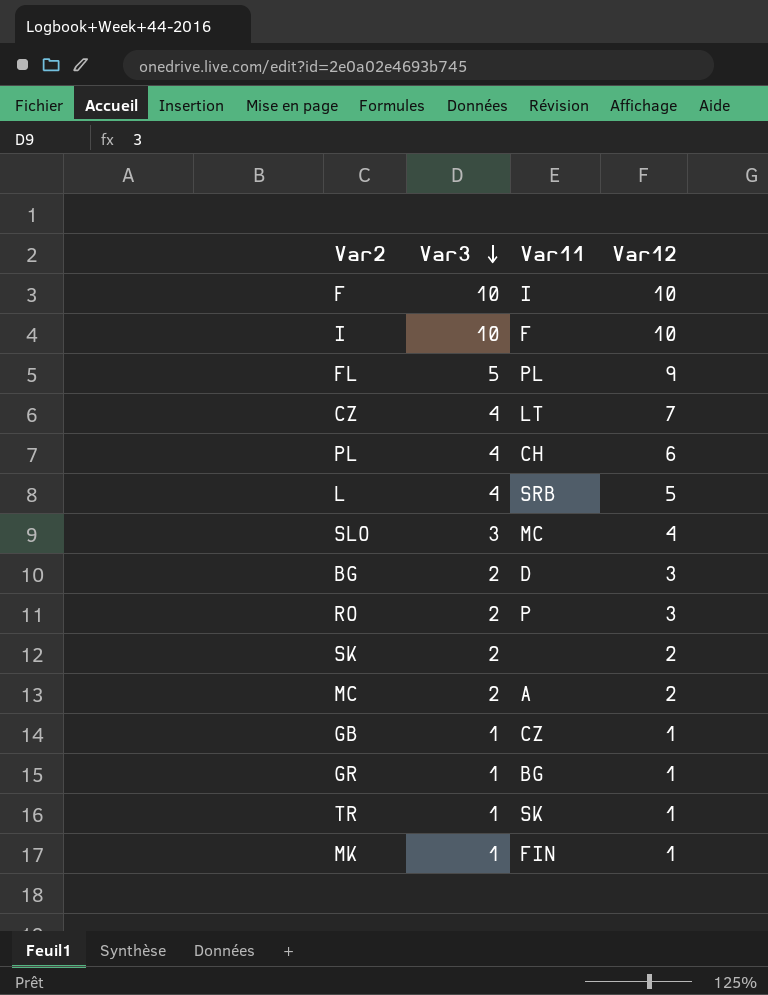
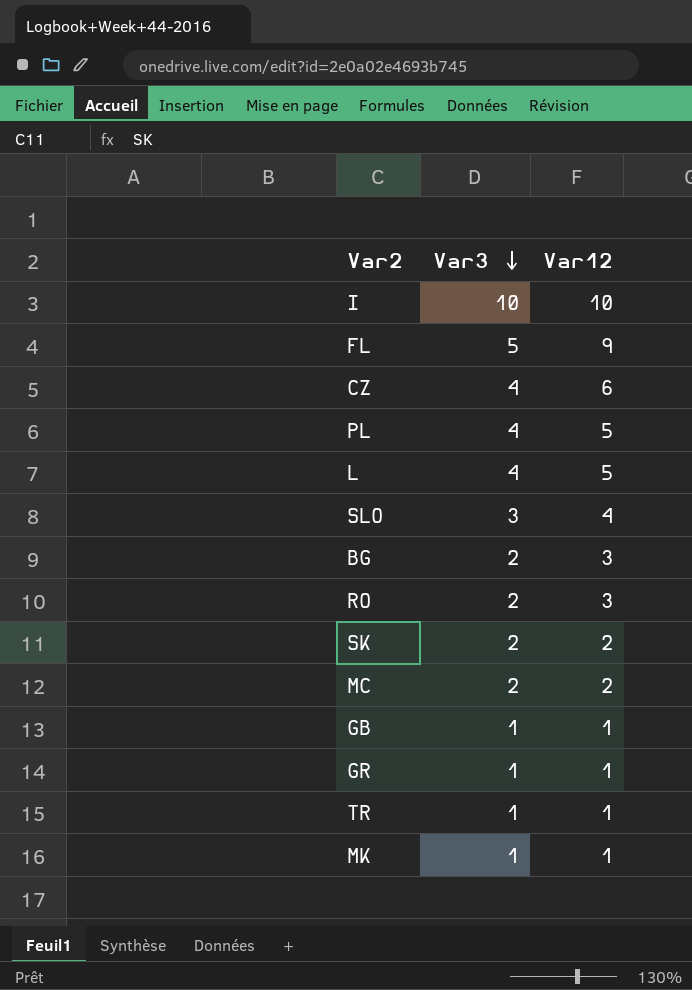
column Var11 | position: 3 -> none
row F: 10 | I | 10 -> none
CZ | Var12: 7 -> 6
PL | Var12: 6 -> 5

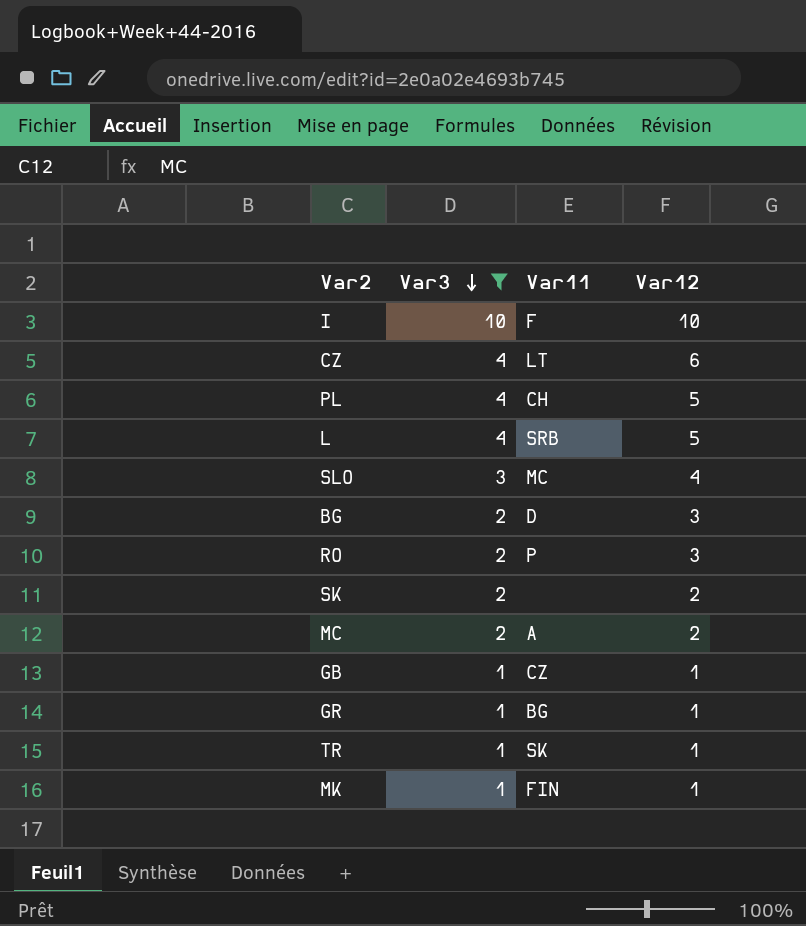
filter: none -> Var3 != 5
column Var11 | position: none -> 3

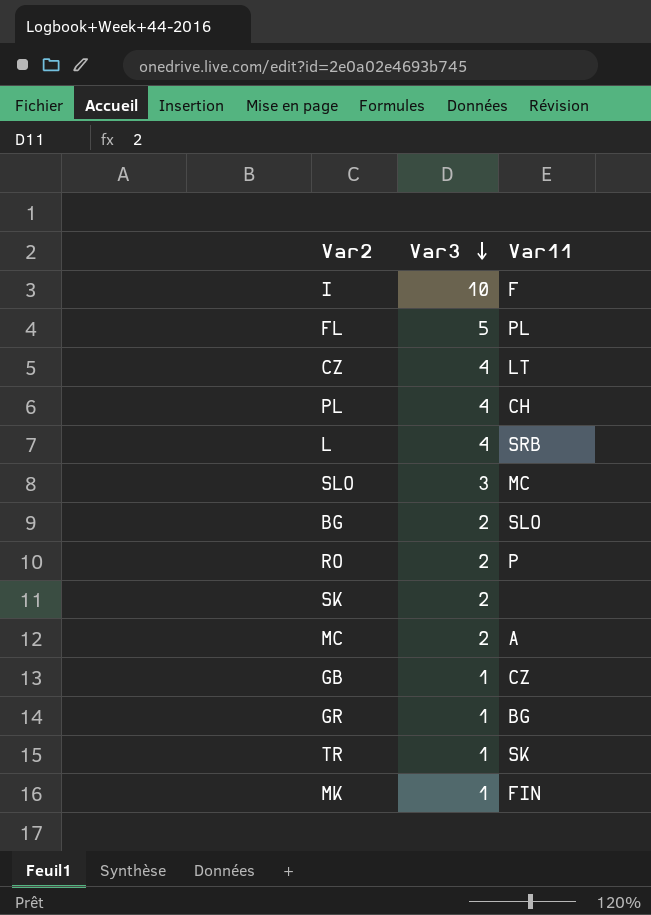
filter: Var3 != 5 -> none
column Var12 | position: 4 -> none
BG | Var11: D -> SLO

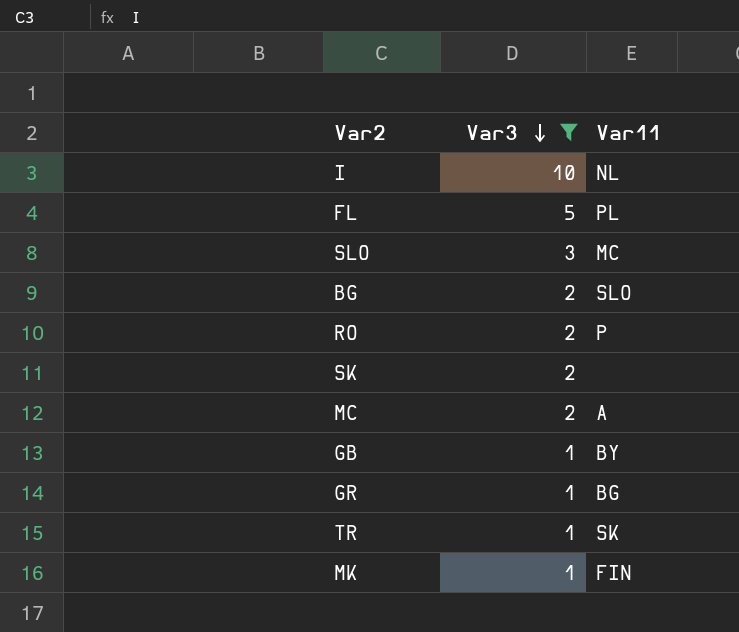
filter: none -> Var3 != 4
I | Var11: F -> NL
GB | Var11: CZ -> BY

